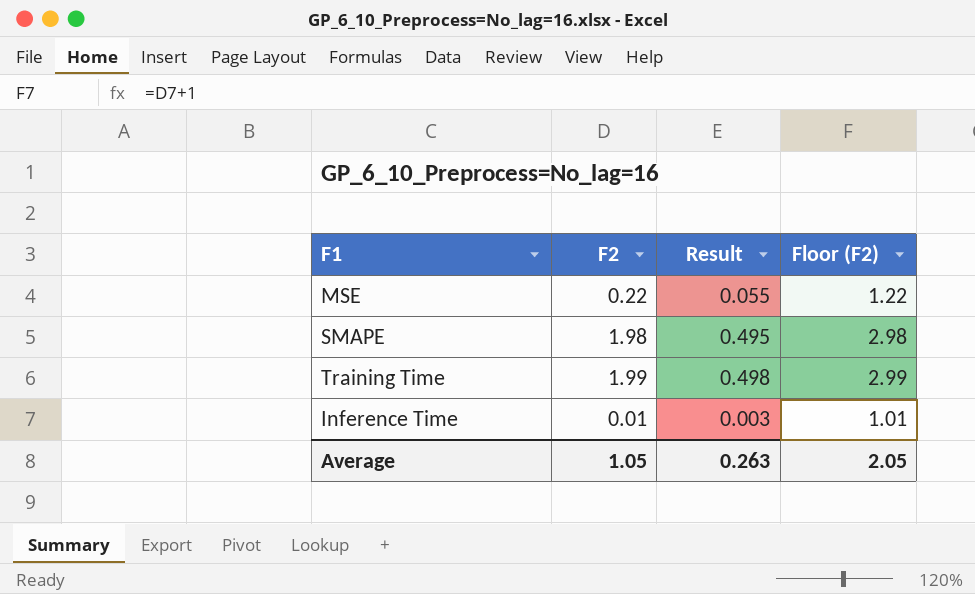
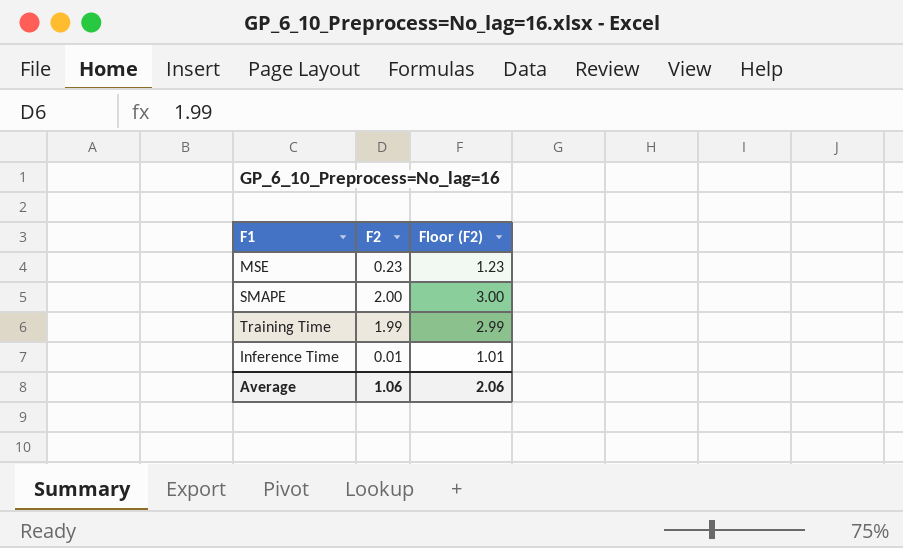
column Result | formula: [F2] * 0.25 -> none
MSE | F2: 0.22 -> 0.23
MSE | Floor (F2): 1.22 -> 1.23
SMAPE | F2: 1.98 -> 2.00
SMAPE | Floor (F2): 2.98 -> 3.00
Average | F2: 1.05 -> 1.06
Average | Floor (F2): 2.05 -> 2.06

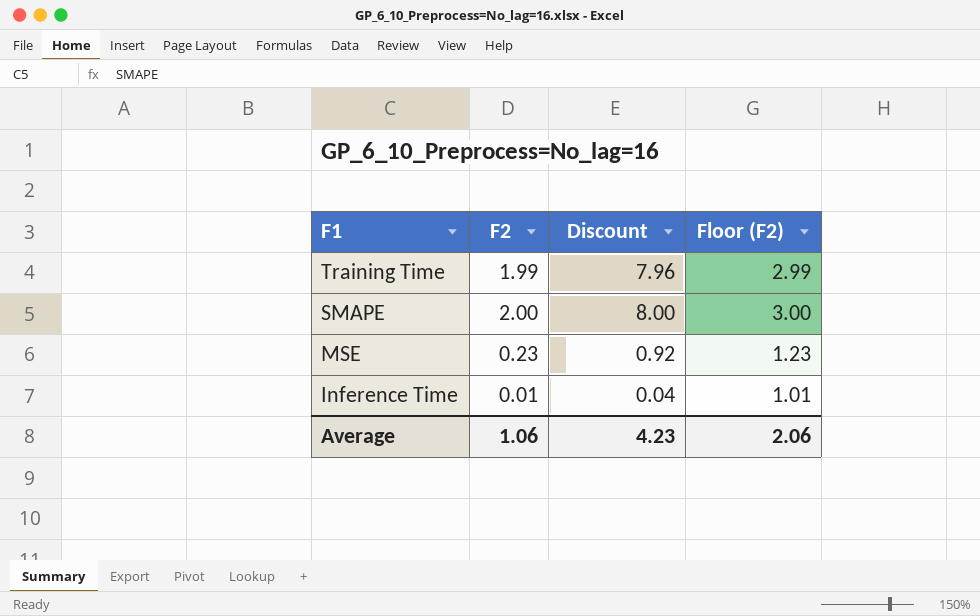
row order: none -> F1 descending
column Discount | formula: none -> [F2] * 4

